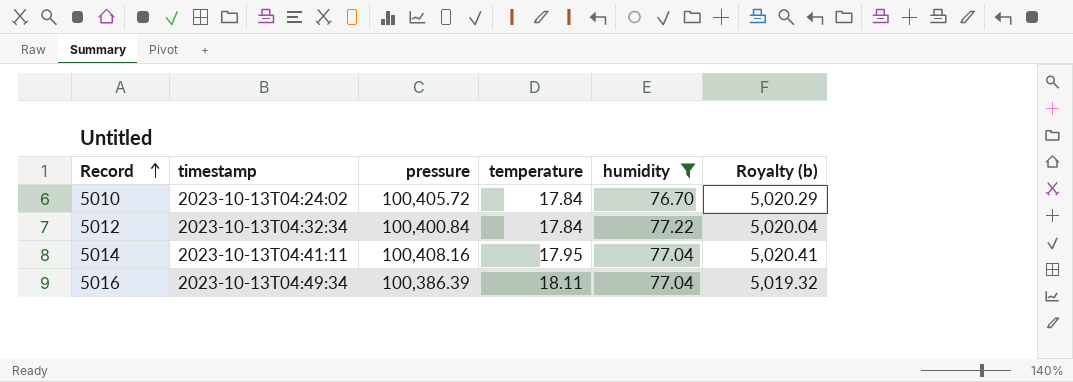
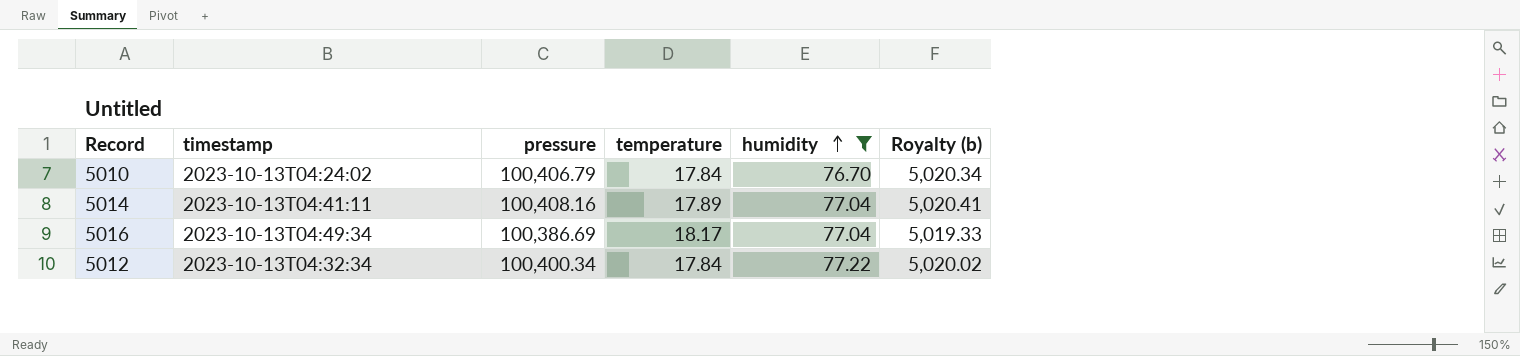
row order: Record ascending -> humidity ascending
5010 | pressure: 100,405.72 -> 100,406.79
5010 | Royalty (b): 5,020.29 -> 5,020.34
5014 | temperature: 17.95 -> 17.89
5016 | pressure: 100,386.39 -> 100,386.69
5016 | temperature: 18.11 -> 18.17
5016 | Royalty (b): 5,019.32 -> 5,019.33
5012 | pressure: 100,400.84 -> 100,400.34
5012 | Royalty (b): 5,020.04 -> 5,020.02

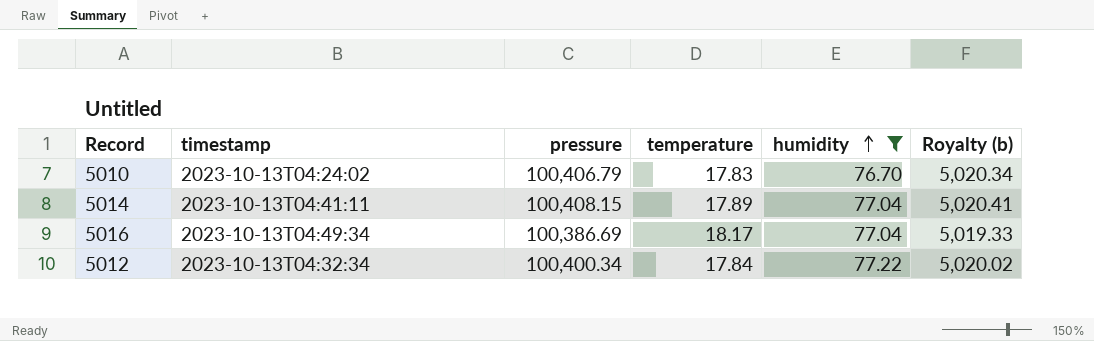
5010 | temperature: 17.84 -> 17.83
5014 | pressure: 100,408.16 -> 100,408.15

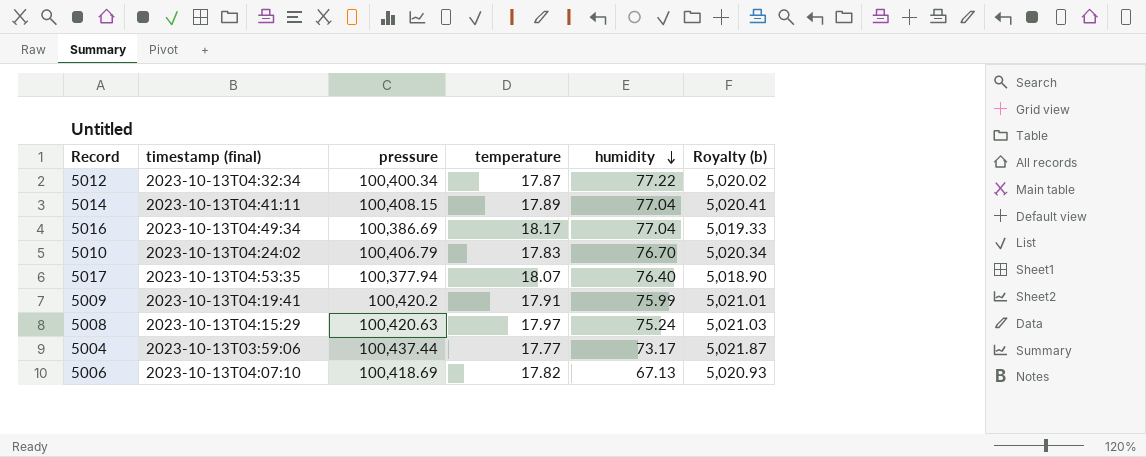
filter: humidity >= 76.70 -> none
row order: humidity ascending -> humidity descending
column name: timestamp -> timestamp (final)
5012 | temperature: 17.84 -> 17.87

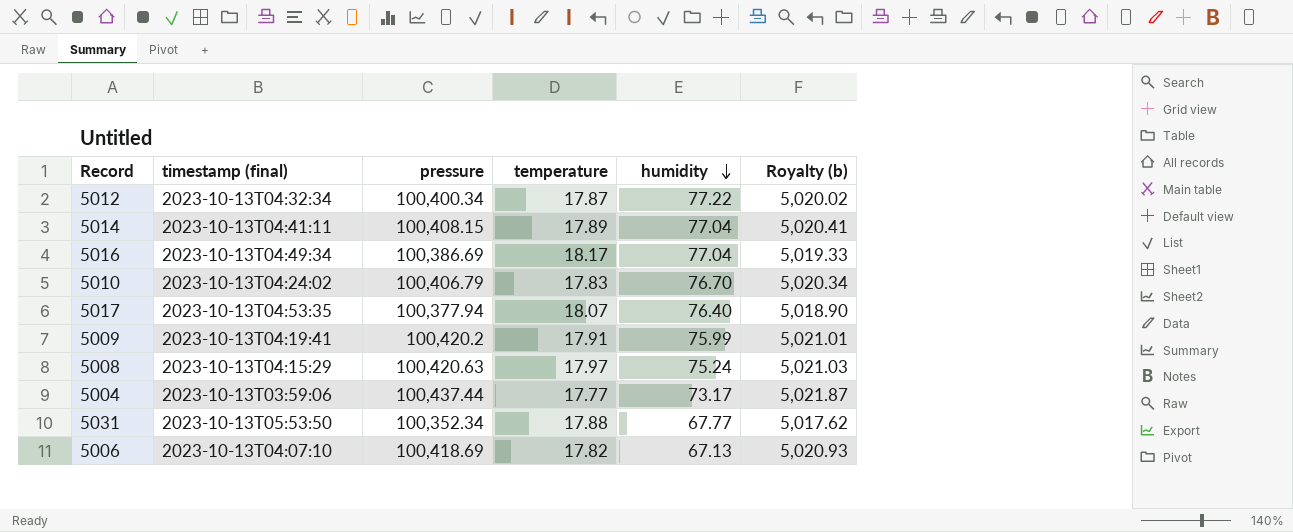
row 5031: none -> 2023-10-13T05:53:50 | 100,352.34 | 17.88 | 67.77 | 5,017.62

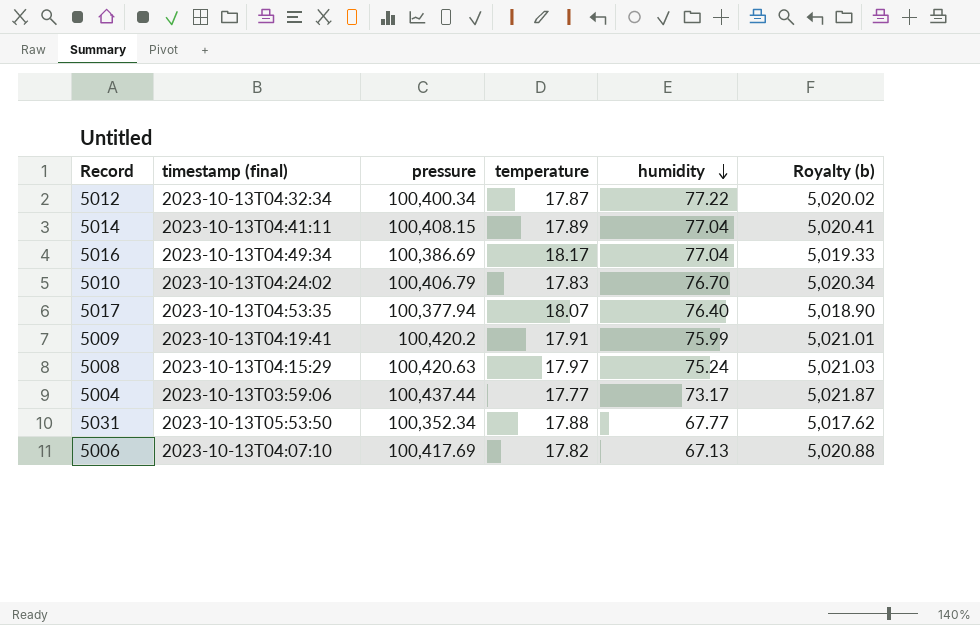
5006 | pressure: 100,418.69 -> 100,417.69
5006 | Royalty (b): 5,020.93 -> 5,020.88

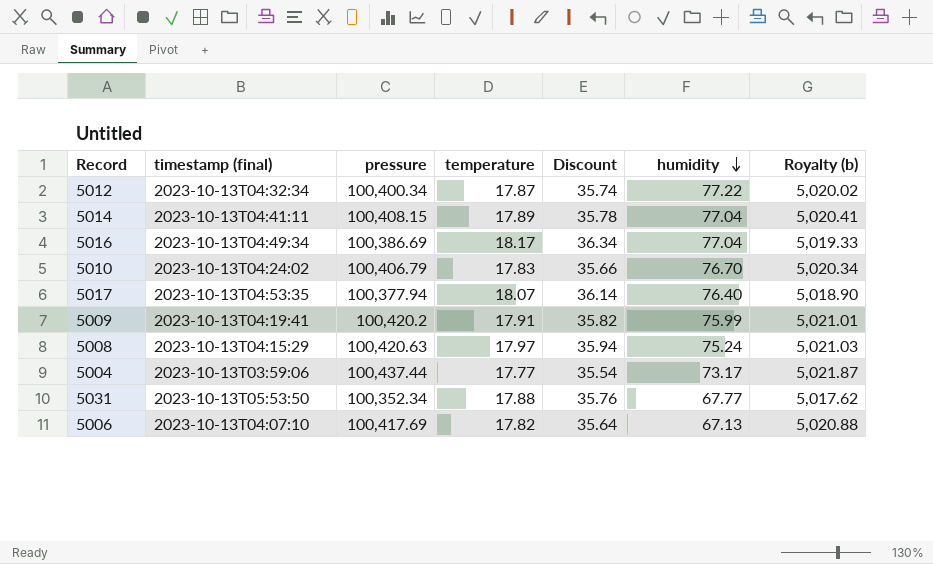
column Discount | formula: none -> [temperature] * 2

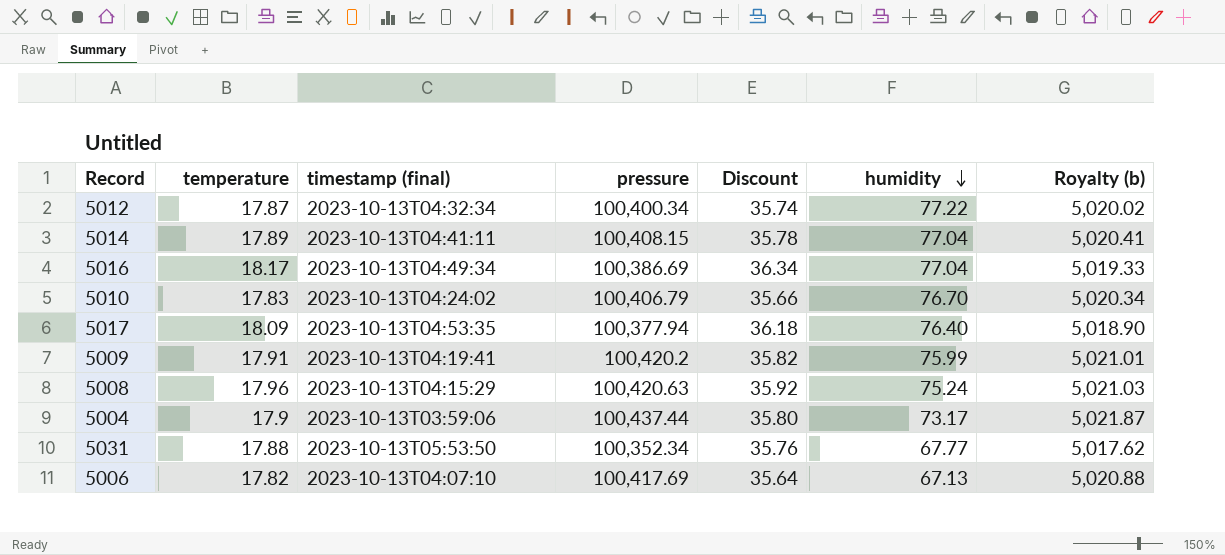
column temperature | position: 4 -> 2
5017 | temperature: 18.07 -> 18.09
5017 | Discount: 36.14 -> 36.18
5008 | temperature: 17.97 -> 17.96
5008 | Discount: 35.94 -> 35.92
5004 | temperature: 17.77 -> 17.9
5004 | Discount: 35.54 -> 35.80

